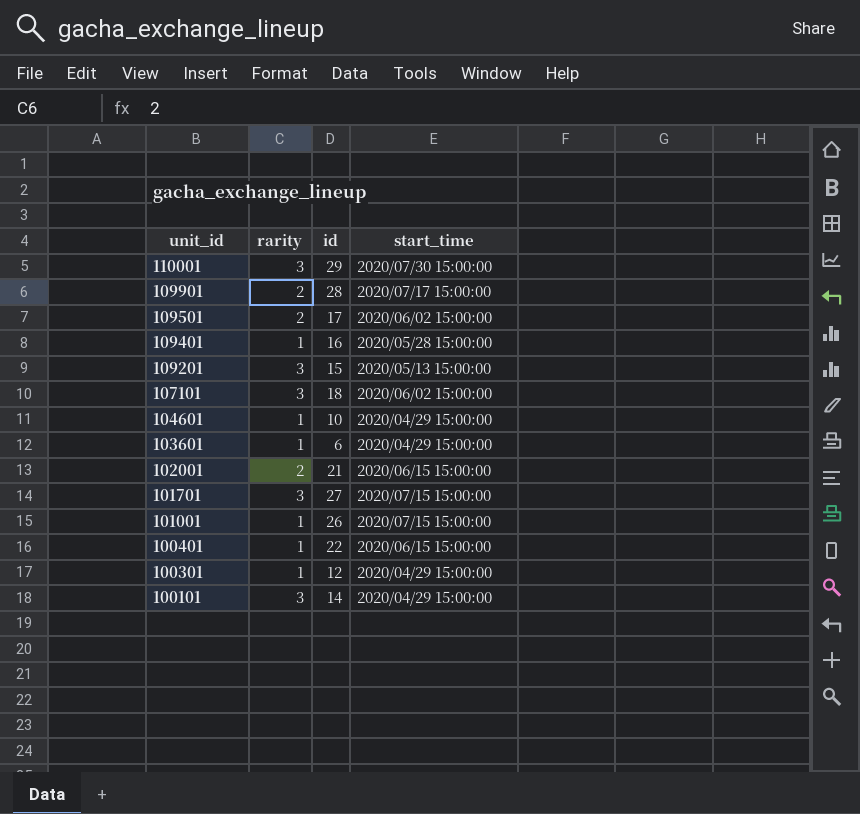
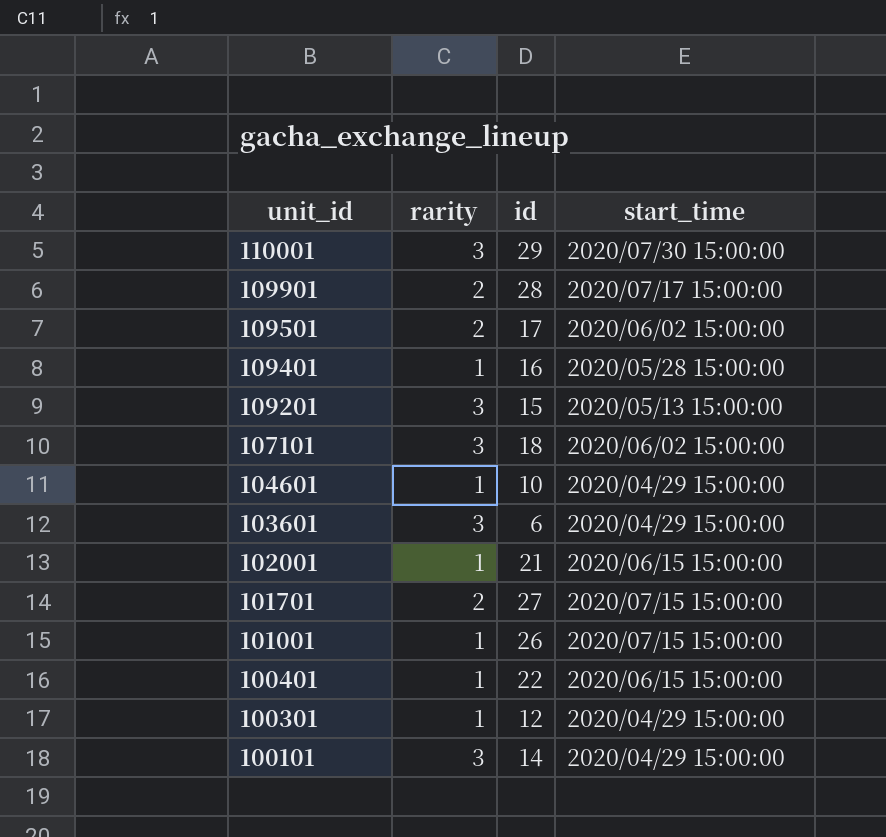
103601 | rarity: 1 -> 3
102001 | rarity: 2 -> 1
101701 | rarity: 3 -> 2

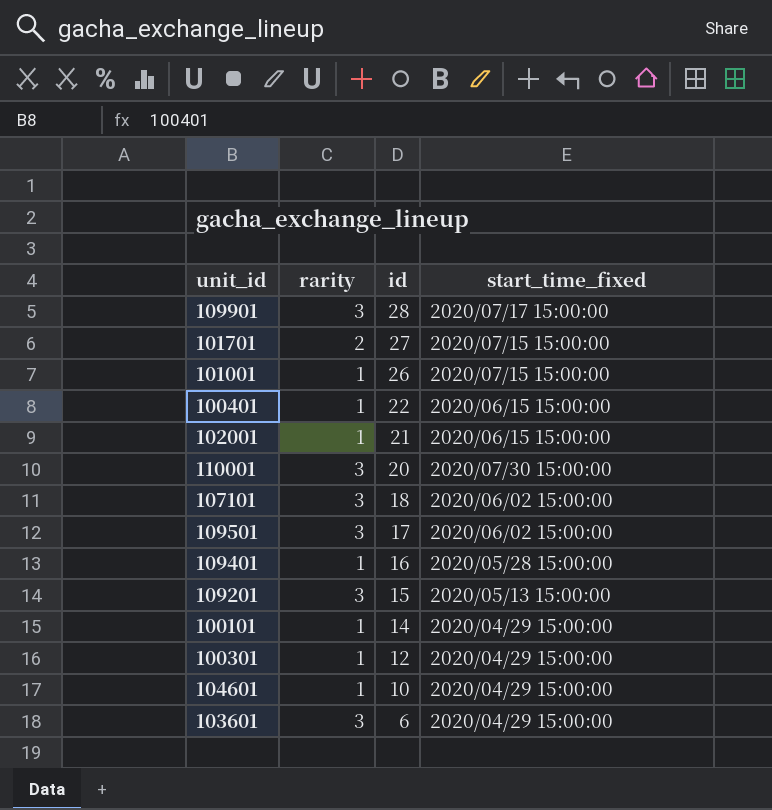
row order: unit_id descending -> id descending
column name: start_time -> start_time_fixed
109901 | rarity: 2 -> 3
110001 | id: 29 -> 20
109501 | rarity: 2 -> 3
100101 | rarity: 3 -> 1

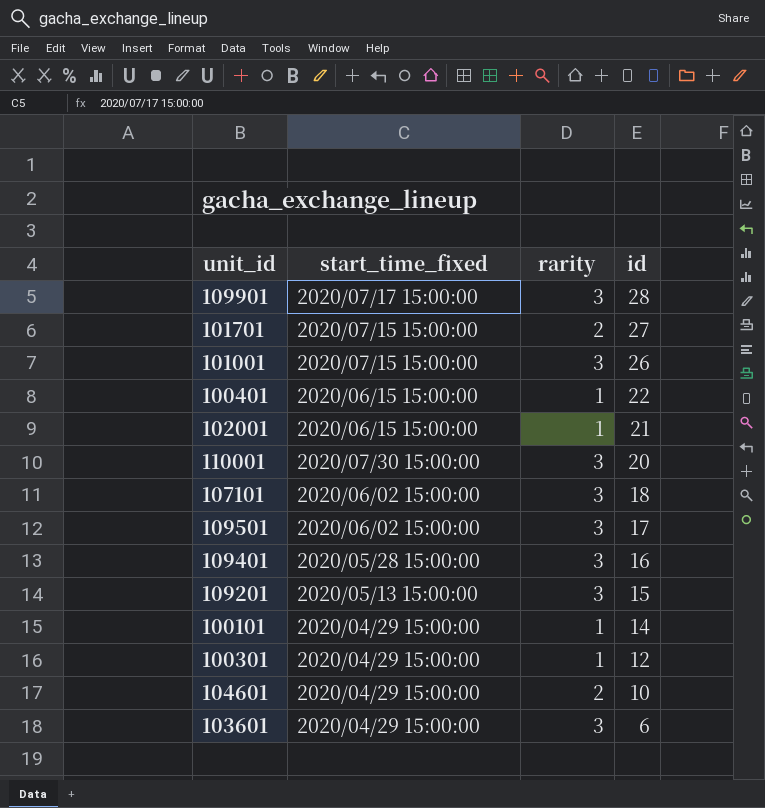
column start_time_fixed | position: 4 -> 2
101001 | rarity: 1 -> 3
109401 | rarity: 1 -> 3
104601 | rarity: 1 -> 2

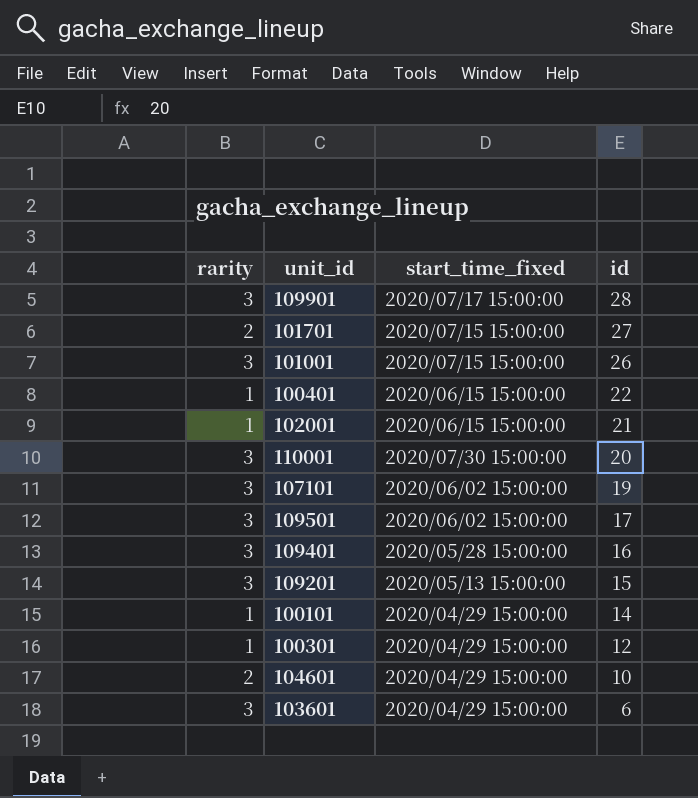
column rarity | position: 3 -> 1
107101 | id: 18 -> 19

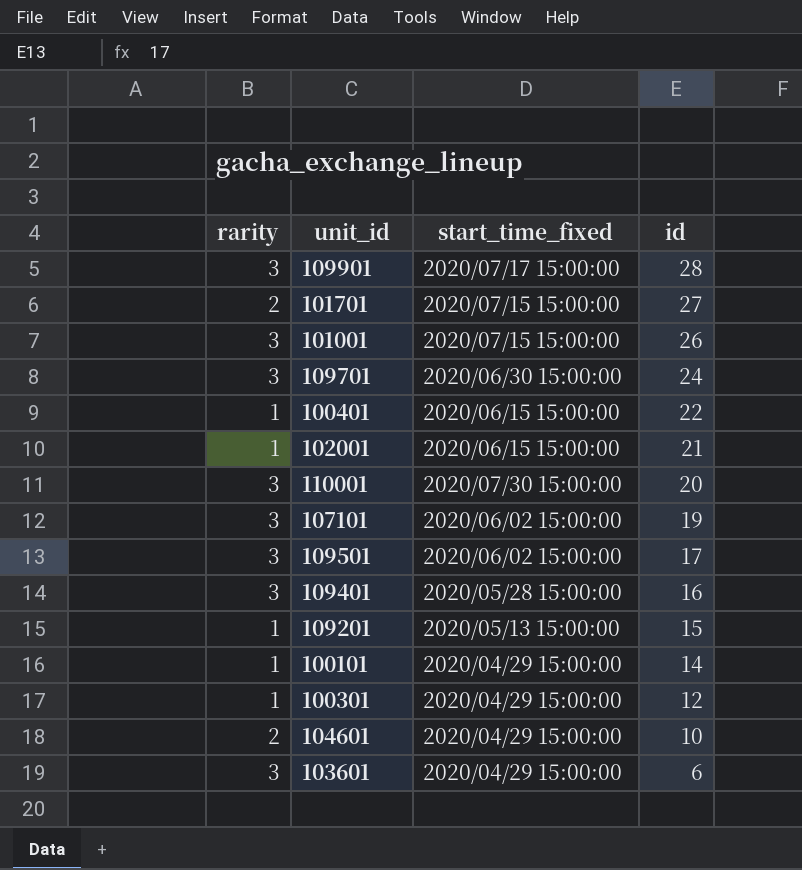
row 109701: none -> 3 | 2020/06/30 15:00:00 | 24
109201 | rarity: 3 -> 1

